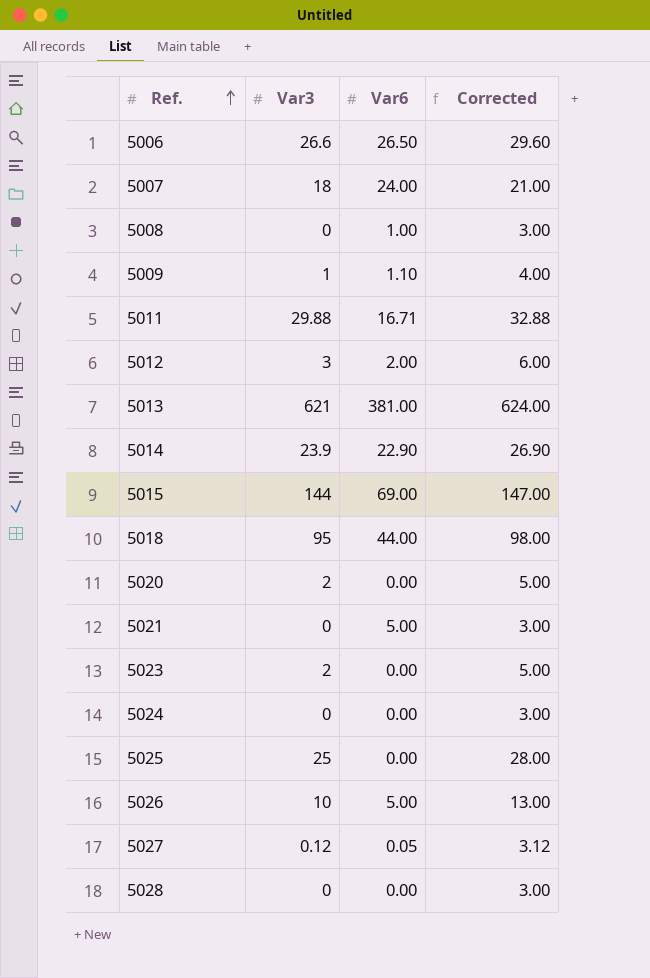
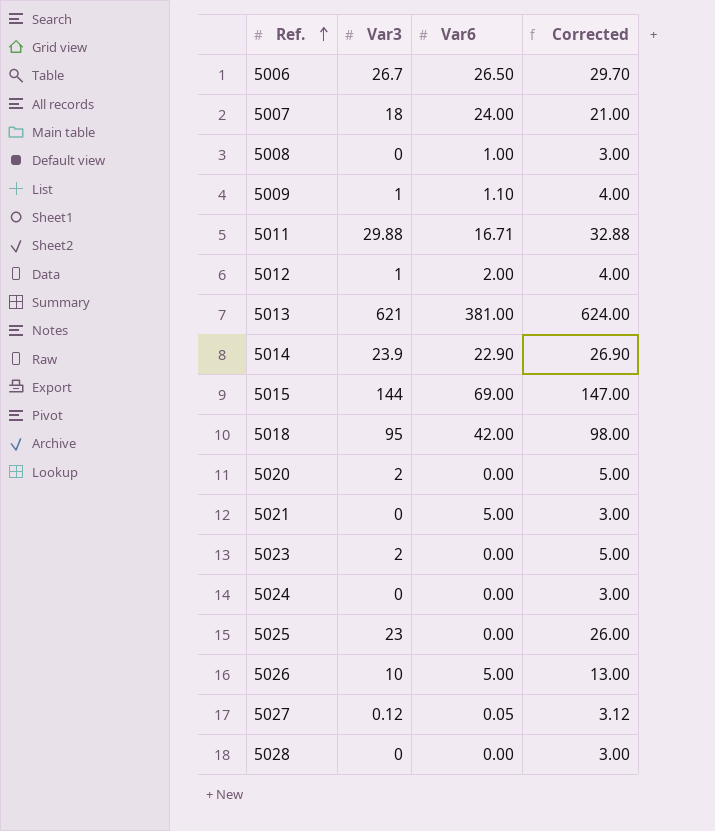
5006 | Var3: 26.6 -> 26.7
5006 | Corrected: 29.60 -> 29.70
5012 | Var3: 3 -> 1
5012 | Corrected: 6.00 -> 4.00
5018 | Var6: 44.00 -> 42.00
5025 | Var3: 25 -> 23
5025 | Corrected: 28.00 -> 26.00

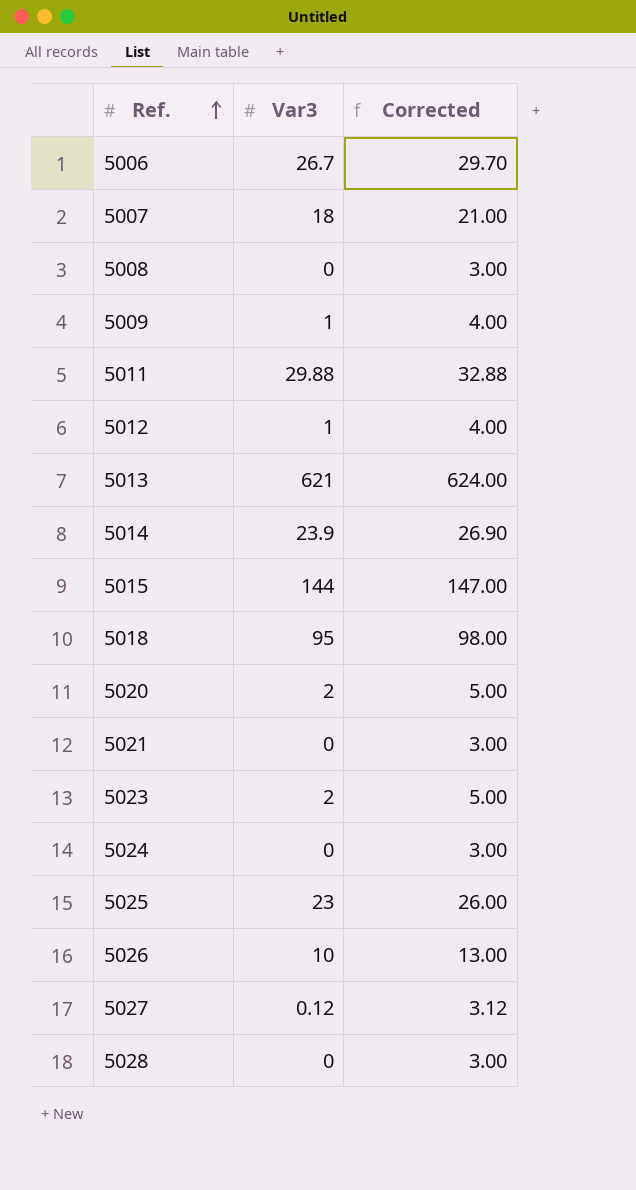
column Var6 | position: 3 -> none

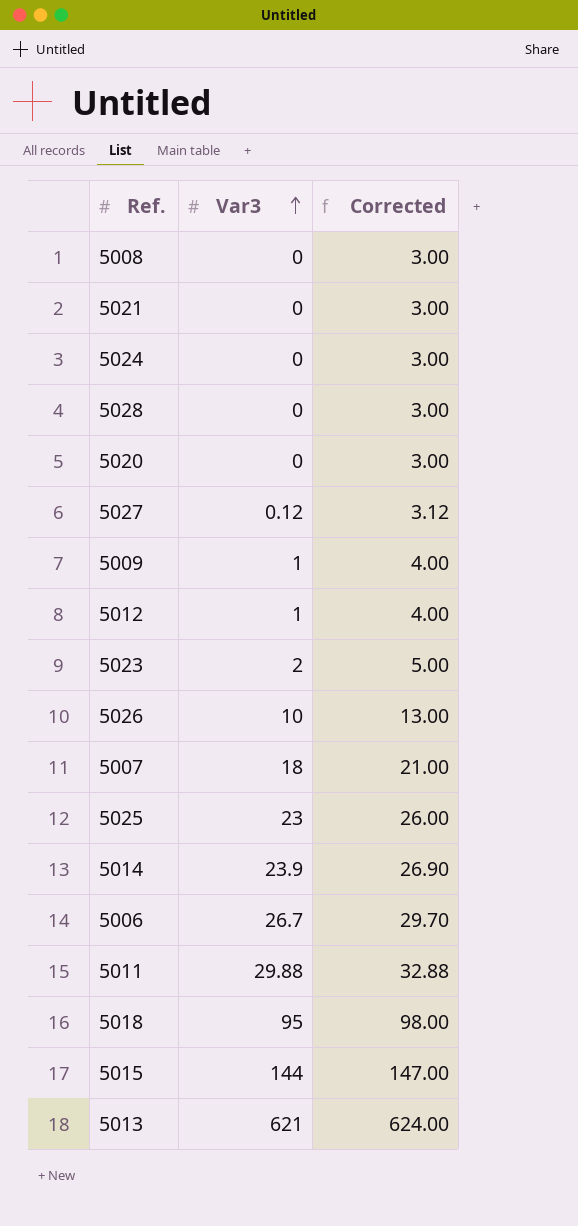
row order: Ref. ascending -> Var3 ascending
5020 | Var3: 2 -> 0
5020 | Corrected: 5.00 -> 3.00

